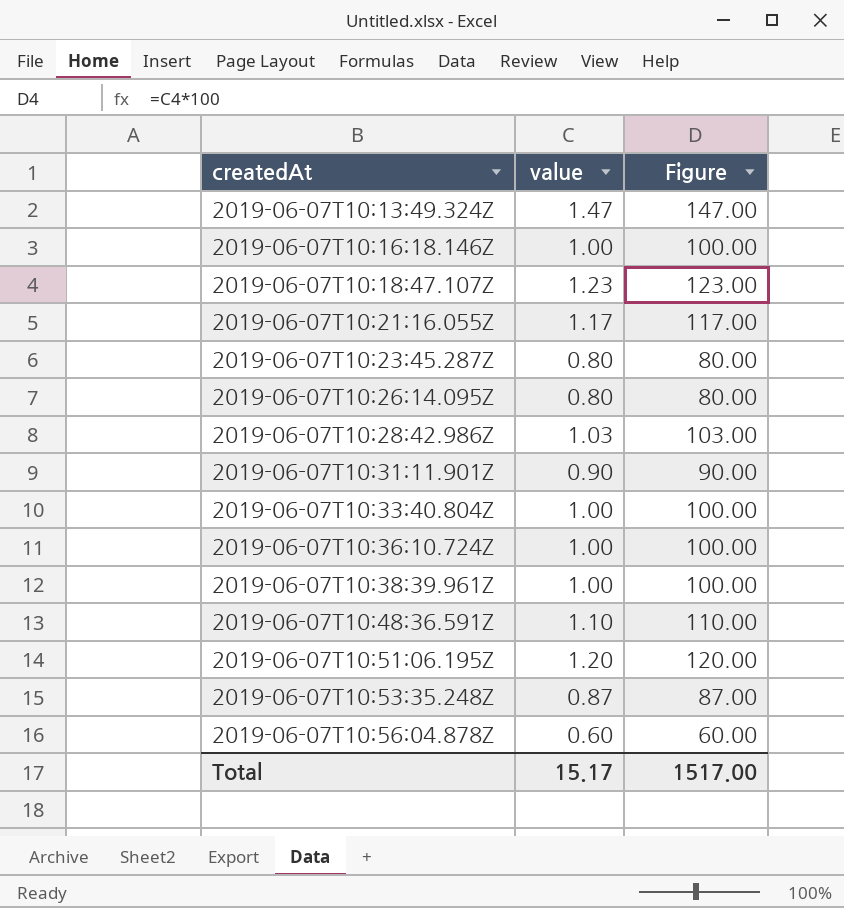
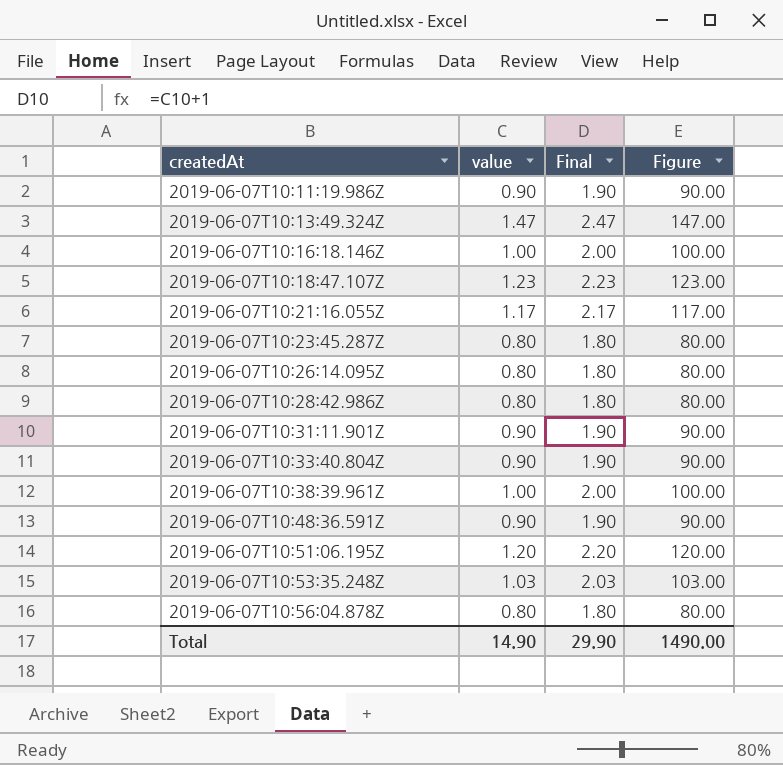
column Final | formula: none -> [value] + 1
row 2019-06-07T10:36:10.724Z: 1.00 | 100.00 -> none
row 2019-06-07T10:11:19.986Z: none -> 0.90 | 1.90 | 90.00
2019-06-07T10:28:42.986Z | value: 1.03 -> 0.80
2019-06-07T10:28:42.986Z | Figure: 103.00 -> 80.00
2019-06-07T10:33:40.804Z | value: 1.00 -> 0.90
2019-06-07T10:33:40.804Z | Figure: 100.00 -> 90.00
2019-06-07T10:48:36.591Z | value: 1.10 -> 0.90
2019-06-07T10:48:36.591Z | Figure: 110.00 -> 90.00
2019-06-07T10:53:35.248Z | value: 0.87 -> 1.03
2019-06-07T10:53:35.248Z | Figure: 87.00 -> 103.00
2019-06-07T10:56:04.878Z | value: 0.60 -> 0.80
2019-06-07T10:56:04.878Z | Figure: 60.00 -> 80.00
Total | value: 15.17 -> 14.90
Total | Figure: 1517.00 -> 1490.00

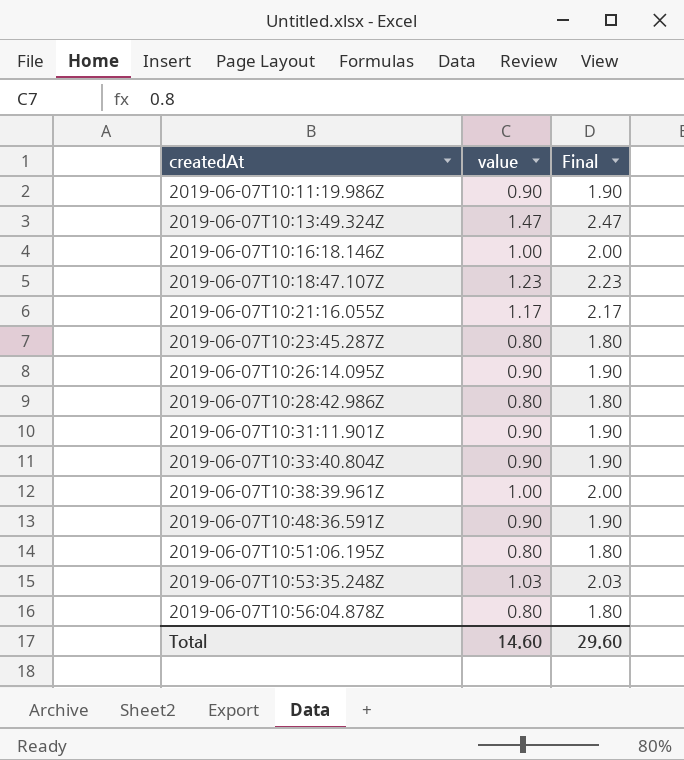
column Figure | formula: [value] * 100 -> none
2019-06-07T10:26:14.095Z | value: 0.80 -> 0.90
2019-06-07T10:26:14.095Z | Final: 1.80 -> 1.90
2019-06-07T10:51:06.195Z | value: 1.20 -> 0.80
2019-06-07T10:51:06.195Z | Final: 2.20 -> 1.80
Total | value: 14.90 -> 14.60
Total | Final: 29.90 -> 29.60

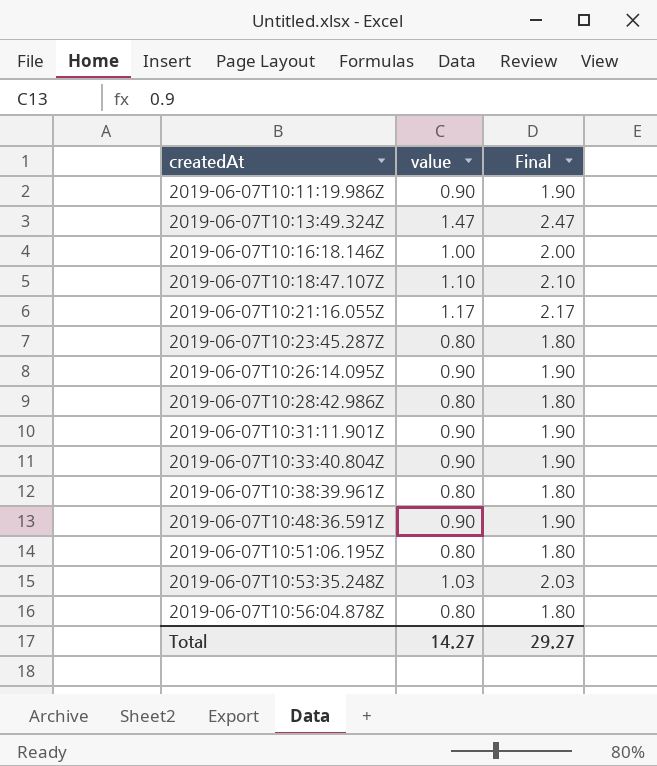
2019-06-07T10:18:47.107Z | value: 1.23 -> 1.10
2019-06-07T10:18:47.107Z | Final: 2.23 -> 2.10
2019-06-07T10:38:39.961Z | value: 1.00 -> 0.80
2019-06-07T10:38:39.961Z | Final: 2.00 -> 1.80
Total | value: 14.60 -> 14.27
Total | Final: 29.60 -> 29.27

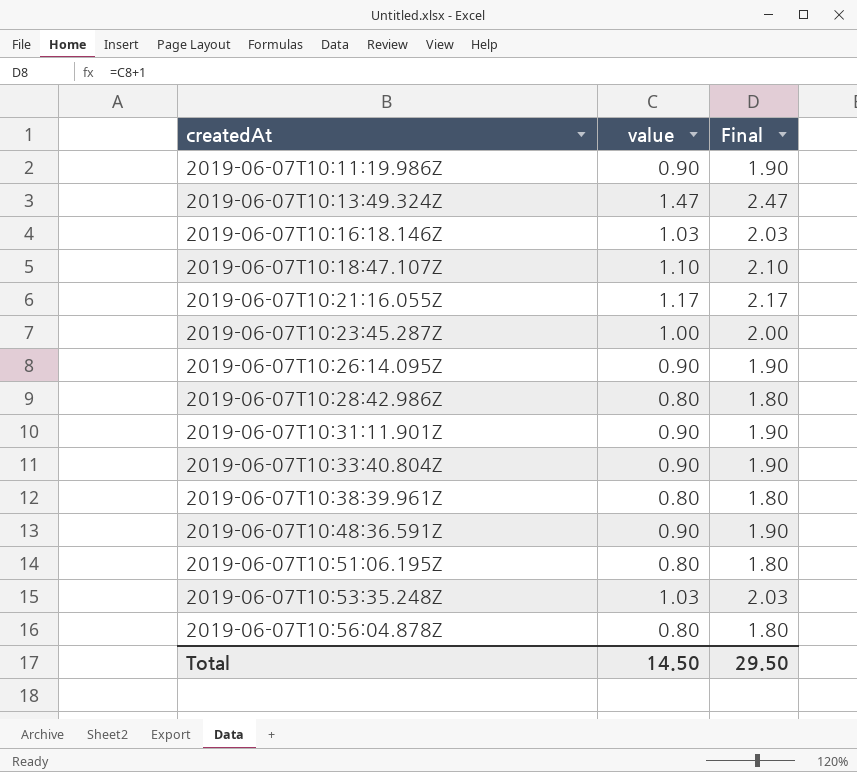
2019-06-07T10:16:18.146Z | value: 1.00 -> 1.03
2019-06-07T10:16:18.146Z | Final: 2.00 -> 2.03
2019-06-07T10:23:45.287Z | value: 0.80 -> 1.00
2019-06-07T10:23:45.287Z | Final: 1.80 -> 2.00
Total | value: 14.27 -> 14.50
Total | Final: 29.27 -> 29.50

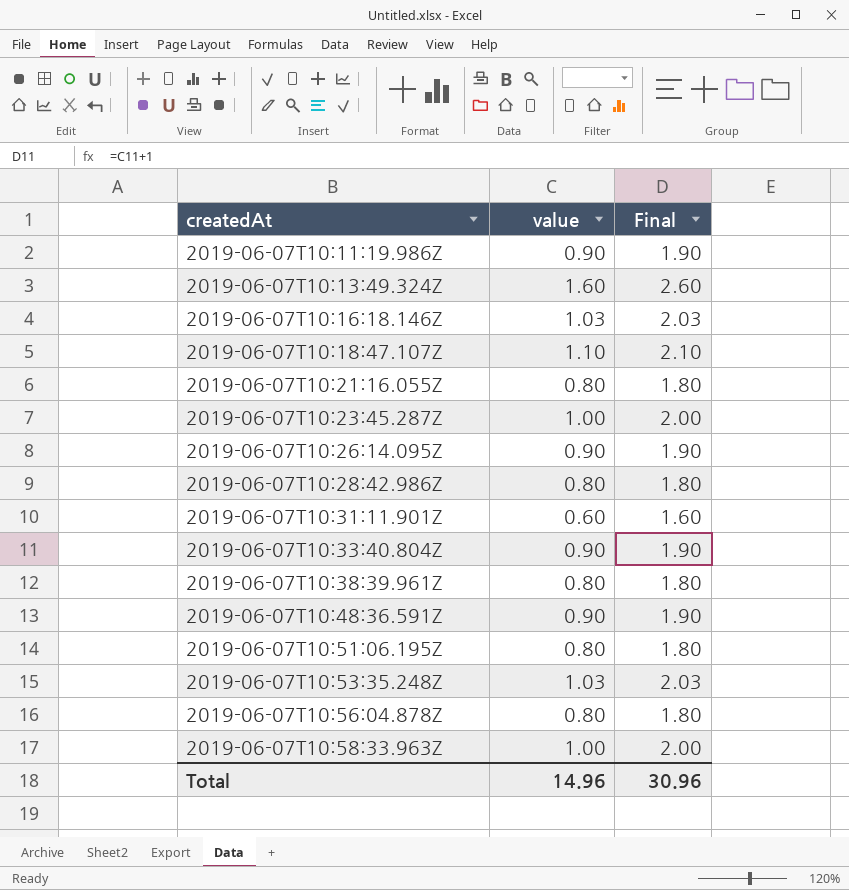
2019-06-07T10:13:49.324Z | value: 1.47 -> 1.60
2019-06-07T10:13:49.324Z | Final: 2.47 -> 2.60
2019-06-07T10:21:16.055Z | value: 1.17 -> 0.80
2019-06-07T10:21:16.055Z | Final: 2.17 -> 1.80
2019-06-07T10:31:11.901Z | value: 0.90 -> 0.60
2019-06-07T10:31:11.901Z | Final: 1.90 -> 1.60
row 2019-06-07T10:58:33.963Z: none -> 1.00 | 2.00
Total | value: 14.50 -> 14.96
Total | Final: 29.50 -> 30.96

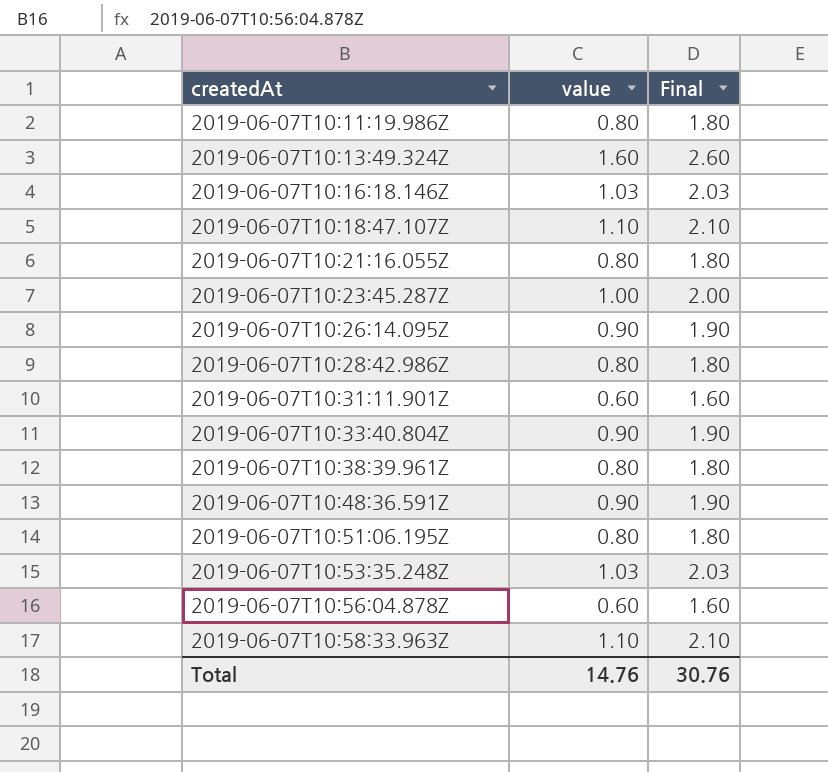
2019-06-07T10:11:19.986Z | value: 0.90 -> 0.80
2019-06-07T10:11:19.986Z | Final: 1.90 -> 1.80
2019-06-07T10:56:04.878Z | value: 0.80 -> 0.60
2019-06-07T10:56:04.878Z | Final: 1.80 -> 1.60
2019-06-07T10:58:33.963Z | value: 1.00 -> 1.10
2019-06-07T10:58:33.963Z | Final: 2.00 -> 2.10
Total | value: 14.96 -> 14.76
Total | Final: 30.96 -> 30.76

